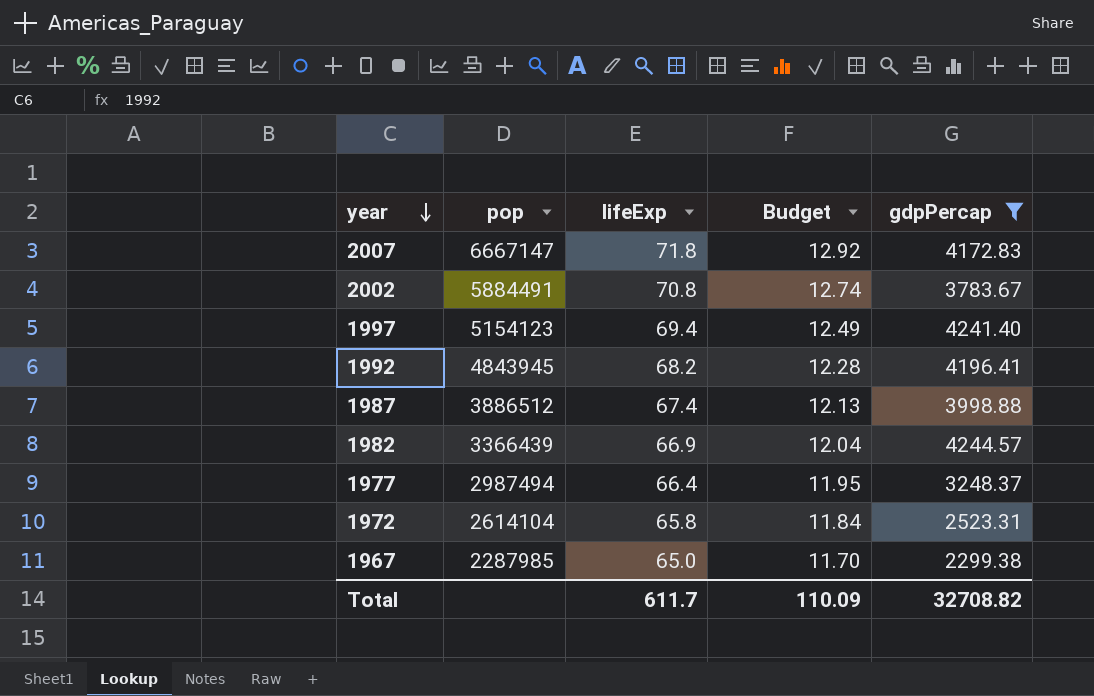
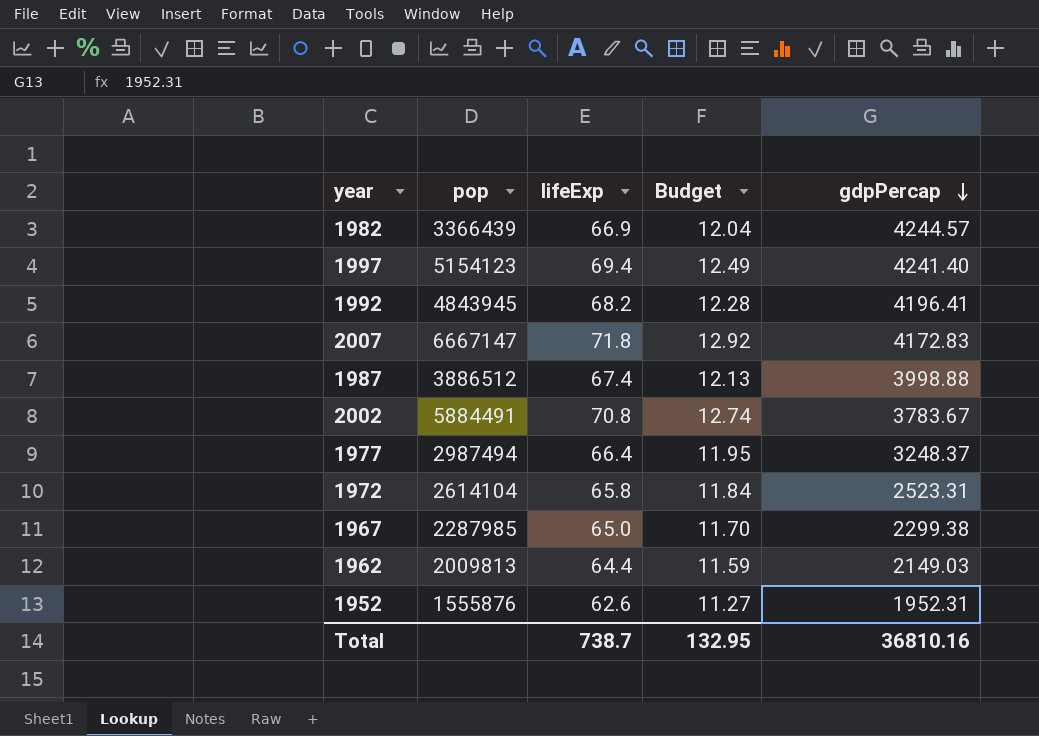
filter: gdpPercap >= 2299.38 -> none
row order: year descending -> gdpPercap descending
Total | lifeExp: 611.7 -> 738.7
Total | Budget: 110.09 -> 132.95
Total | gdpPercap: 32708.82 -> 36810.16

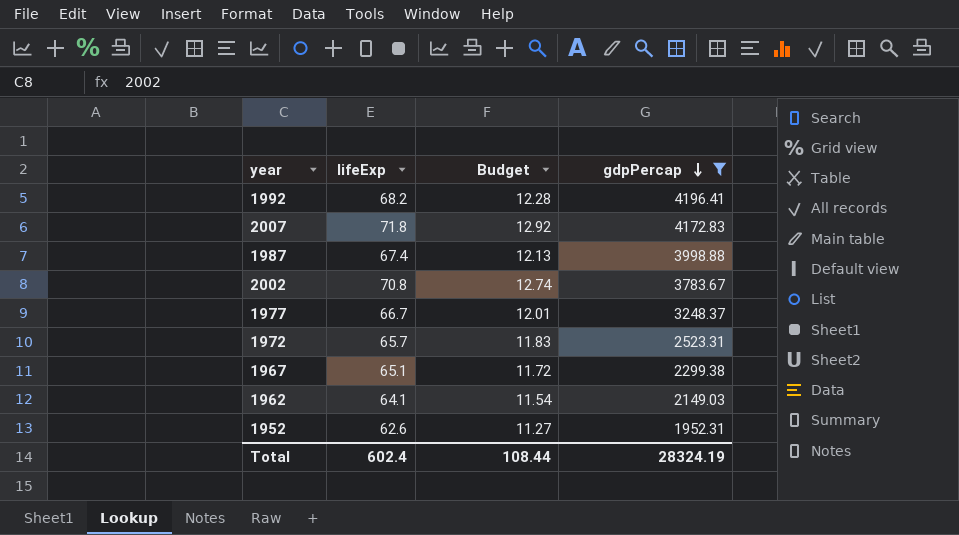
filter: none -> gdpPercap <= 4196.41
column pop | position: 2 -> none
1977 | lifeExp: 66.4 -> 66.7
1977 | Budget: 11.95 -> 12.01
1972 | lifeExp: 65.8 -> 65.7
1972 | Budget: 11.84 -> 11.83
1967 | lifeExp: 65.0 -> 65.1
1967 | Budget: 11.70 -> 11.72
1962 | lifeExp: 64.4 -> 64.1
1962 | Budget: 11.59 -> 11.54
Total | lifeExp: 738.7 -> 602.4
Total | Budget: 132.95 -> 108.44
Total | gdpPercap: 36810.16 -> 28324.19

